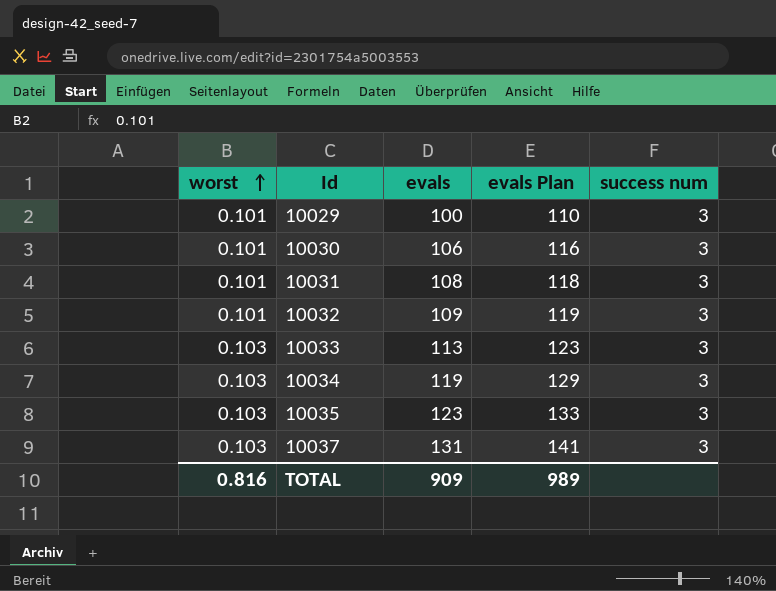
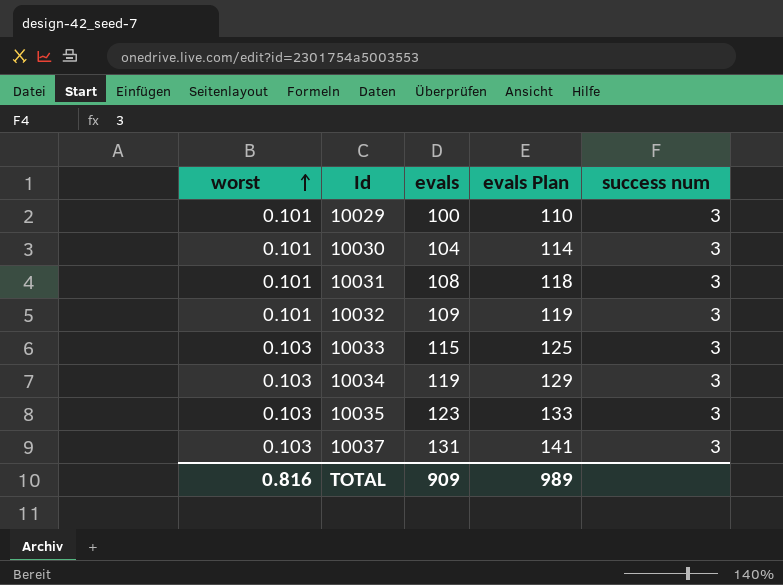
10030 | evals: 106 -> 104
10030 | evals Plan: 116 -> 114
10033 | evals: 113 -> 115
10033 | evals Plan: 123 -> 125

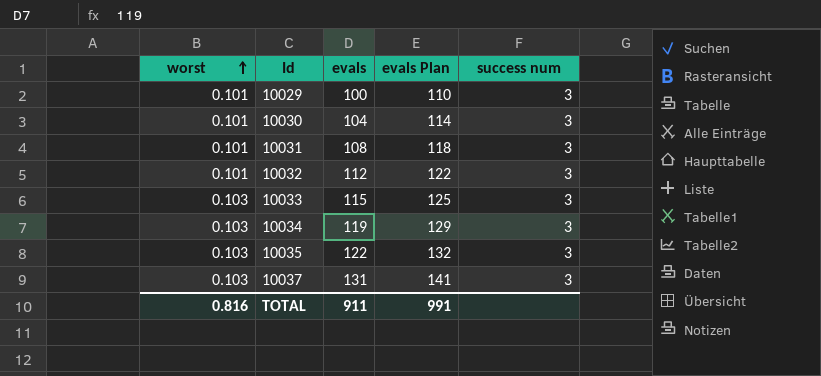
10032 | evals: 109 -> 112
10032 | evals Plan: 119 -> 122
10035 | evals: 123 -> 122
10035 | evals Plan: 133 -> 132
TOTAL | evals: 909 -> 911
TOTAL | evals Plan: 989 -> 991

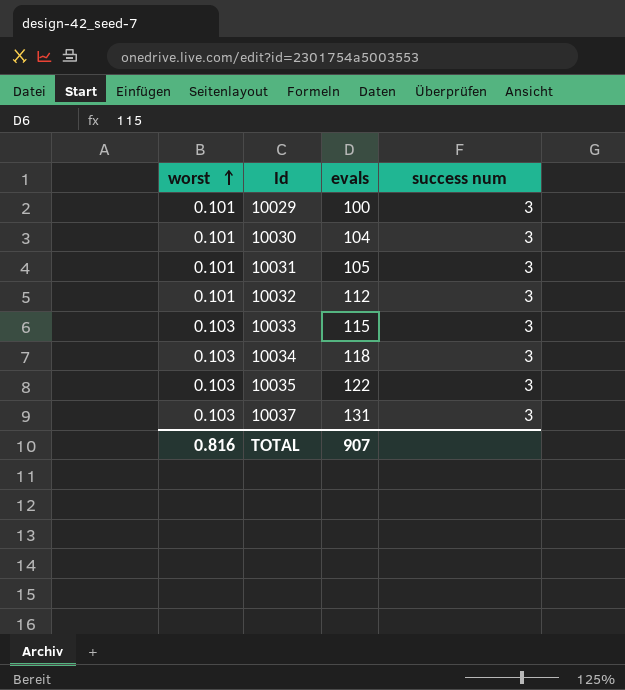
column evals Plan | formula: [evals] + 10 -> none
10031 | evals: 108 -> 105
10034 | evals: 119 -> 118
TOTAL | evals: 911 -> 907

